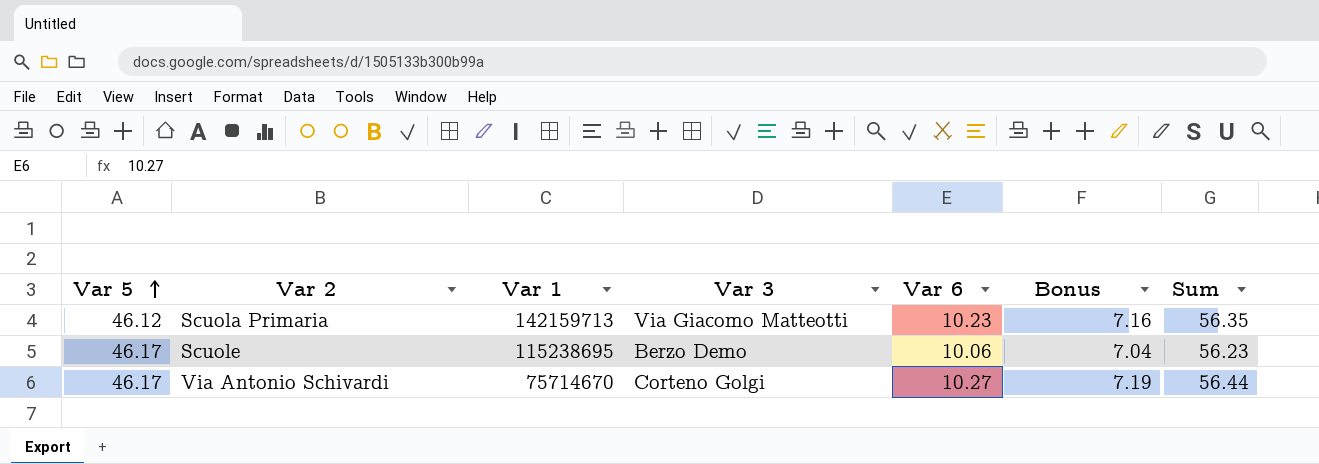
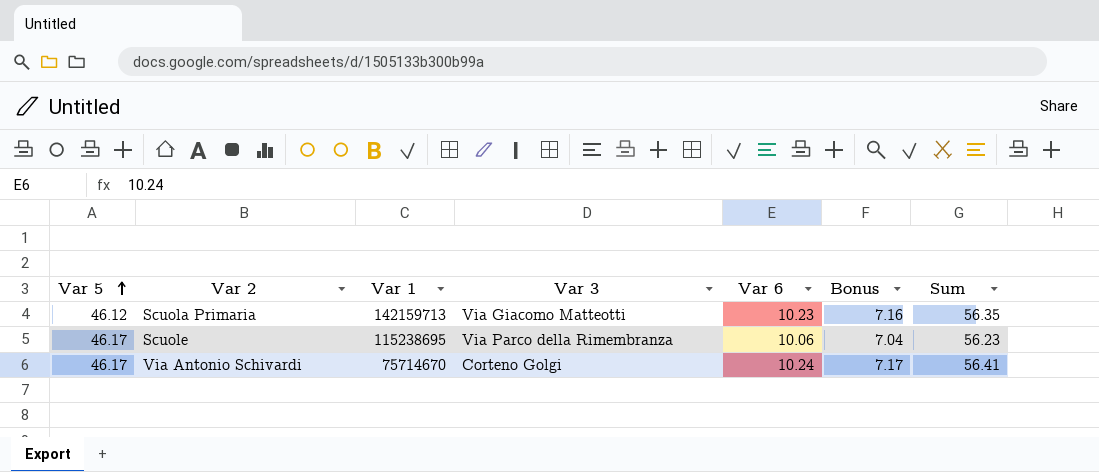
Scuole | Var 3: Berzo Demo -> Via Parco della Rimembranza
Via Antonio Schivardi | Var 6: 10.27 -> 10.24
Via Antonio Schivardi | Bonus: 7.19 -> 7.17
Via Antonio Schivardi | Sum: 56.44 -> 56.41

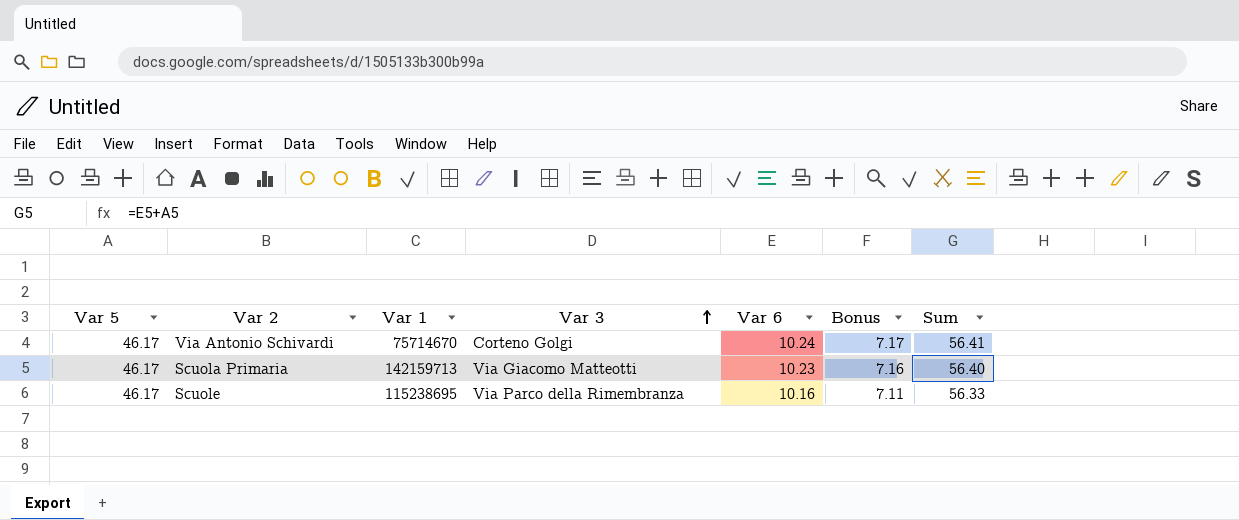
row order: Var 5 ascending -> Var 3 ascending
Scuola Primaria | Var 5: 46.12 -> 46.17
Scuola Primaria | Sum: 56.35 -> 56.40
Scuole | Var 6: 10.06 -> 10.16
Scuole | Bonus: 7.04 -> 7.11
Scuole | Sum: 56.23 -> 56.33

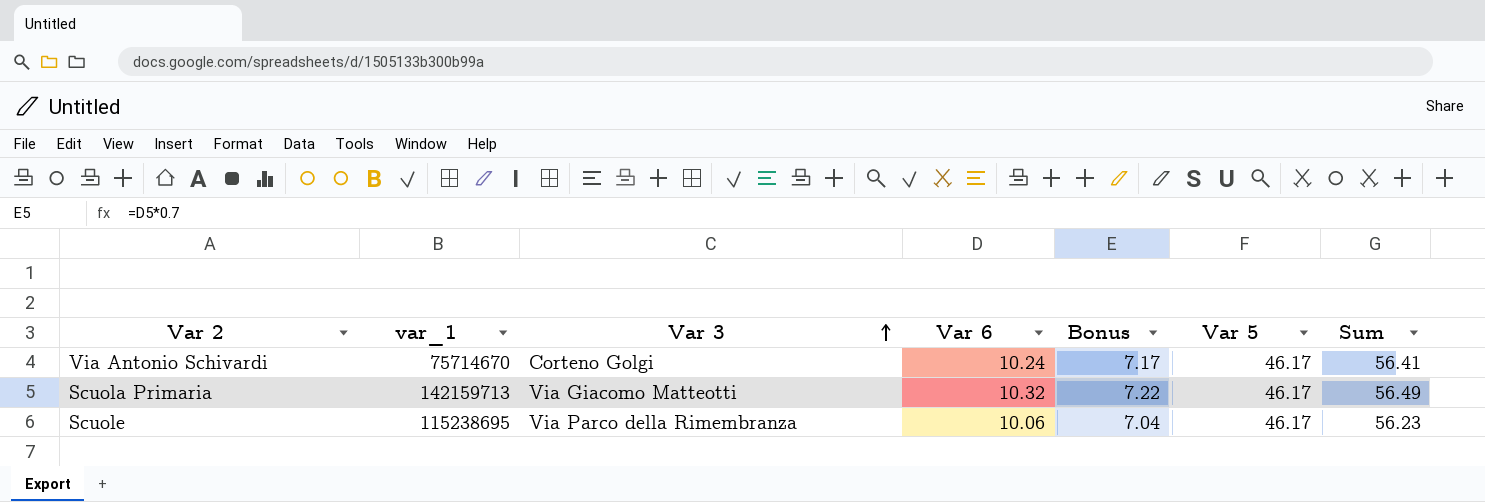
column name: Var 1 -> var_1
column Var 5 | position: 1 -> 6
Scuola Primaria | Var 6: 10.23 -> 10.32
Scuola Primaria | Bonus: 7.16 -> 7.22
Scuola Primaria | Sum: 56.40 -> 56.49
Scuole | Var 6: 10.16 -> 10.06
Scuole | Bonus: 7.11 -> 7.04
Scuole | Sum: 56.33 -> 56.23

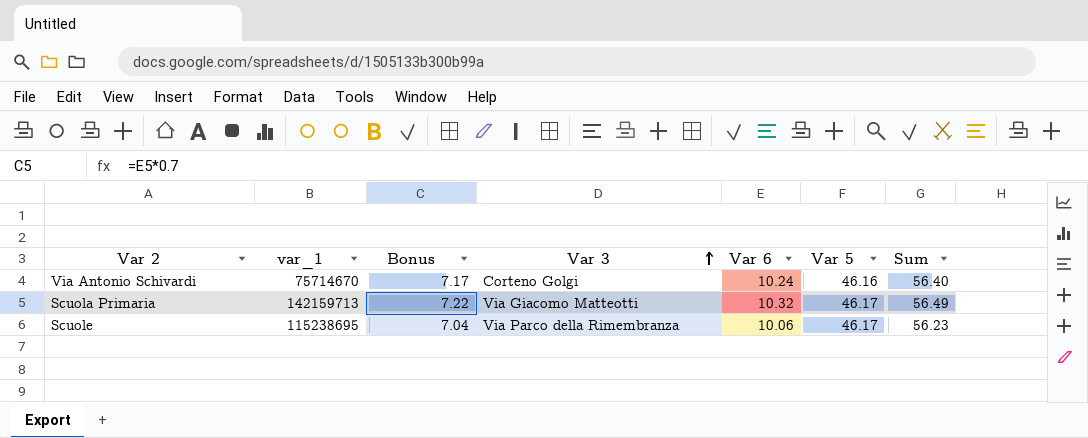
column Bonus | position: 5 -> 3
Via Antonio Schivardi | Var 5: 46.17 -> 46.16
Via Antonio Schivardi | Sum: 56.41 -> 56.40

